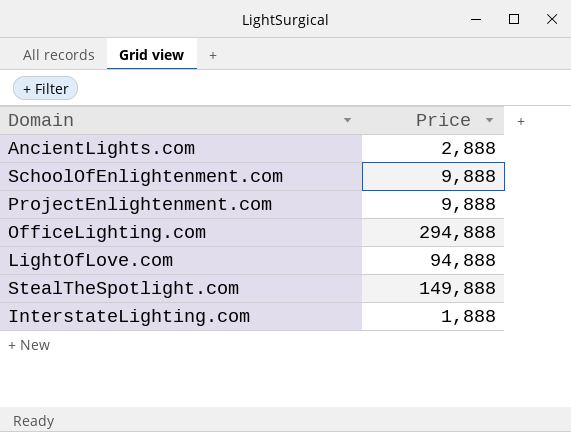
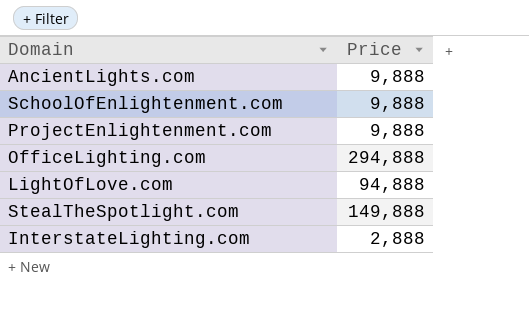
AncientLights.com | Price: 2,888 -> 9,888
InterstateLighting.com | Price: 1,888 -> 2,888

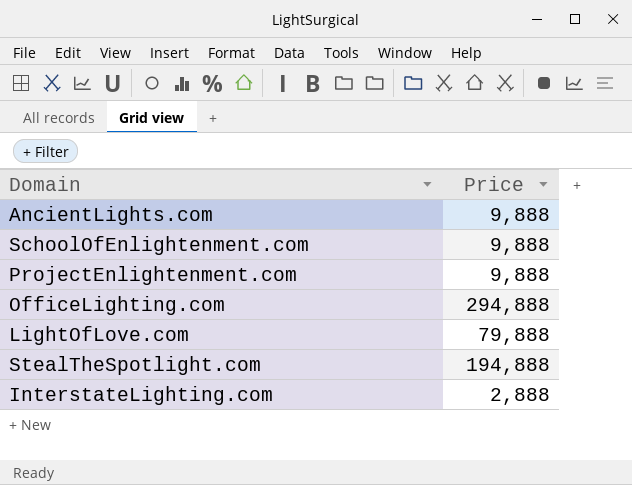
LightOfLove.com | Price: 94,888 -> 79,888
StealTheSpotlight.com | Price: 149,888 -> 194,888

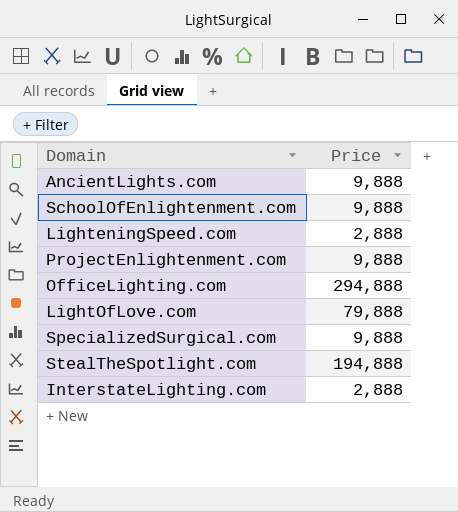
row LighteningSpeed.com: none -> 2,888
row SpecializedSurgical.com: none -> 9,888

